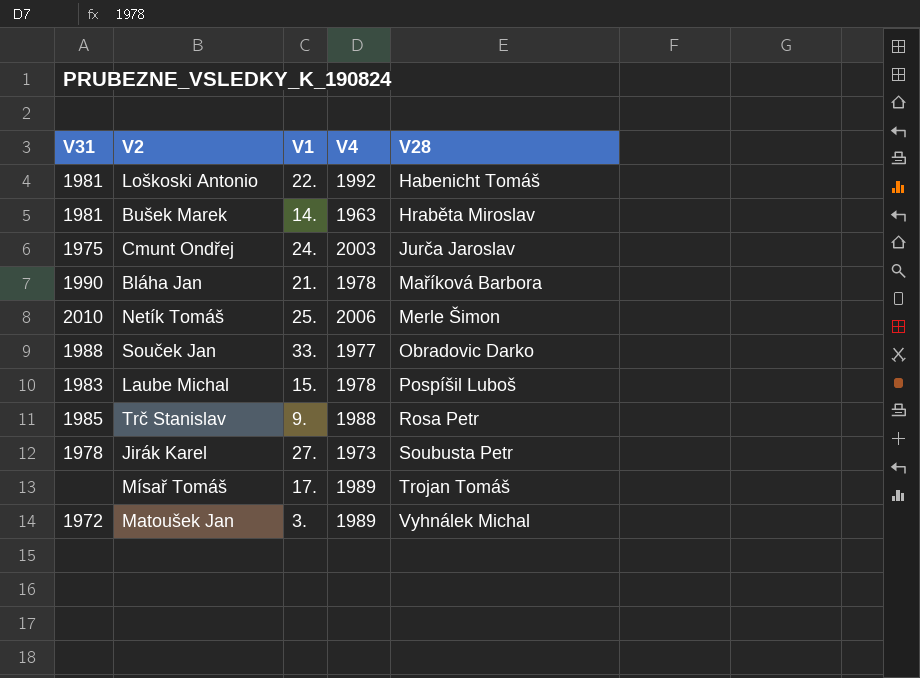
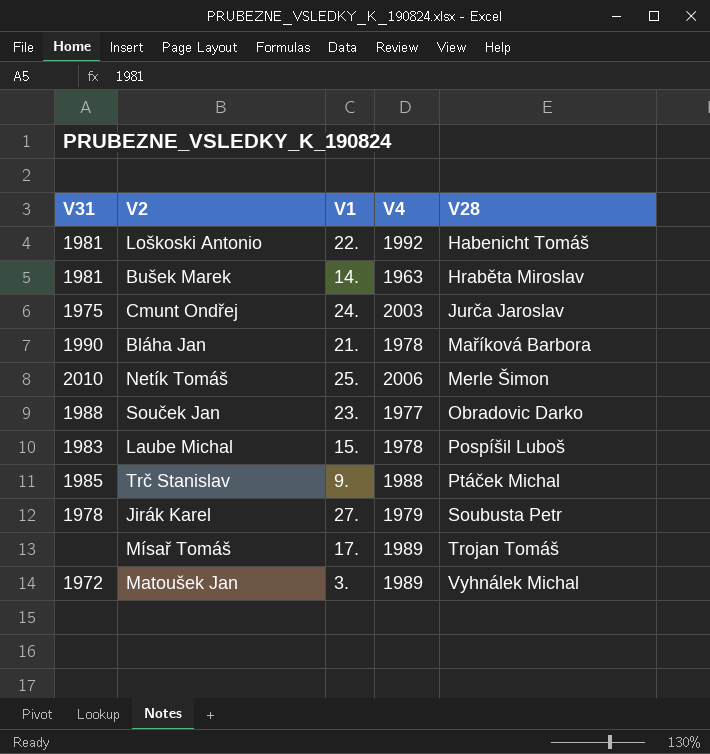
Souček Jan | V1: 33. -> 23.
Trč Stanislav | V28: Rosa Petr -> Ptáček Michal
Jirák Karel | V4: 1973 -> 1979

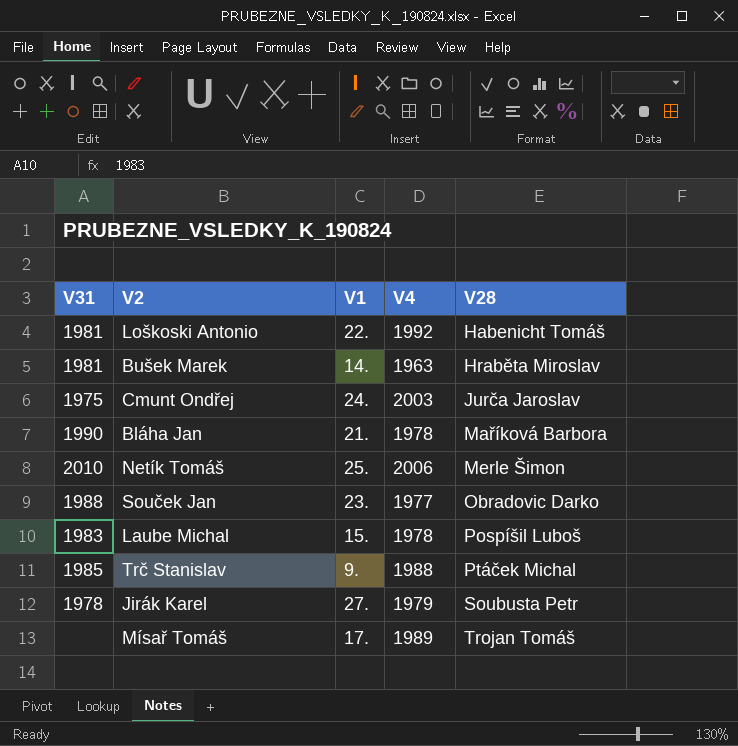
row Matoušek Jan: 1972 | 3. | 1989 | Vyhnálek Michal -> none

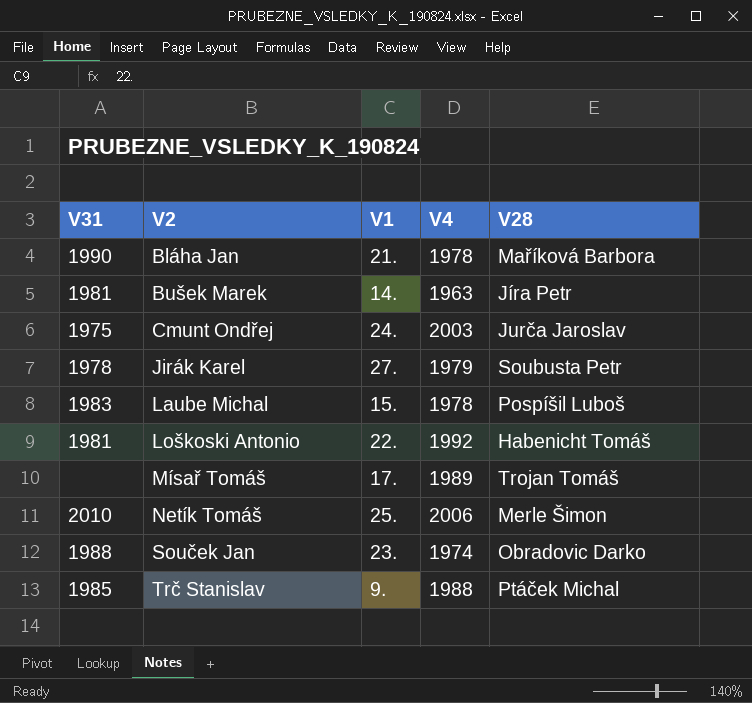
row order: V28 ascending -> V2 ascending
Bušek Marek | V28: Hraběta Miroslav -> Jíra Petr
Souček Jan | V4: 1977 -> 1974

